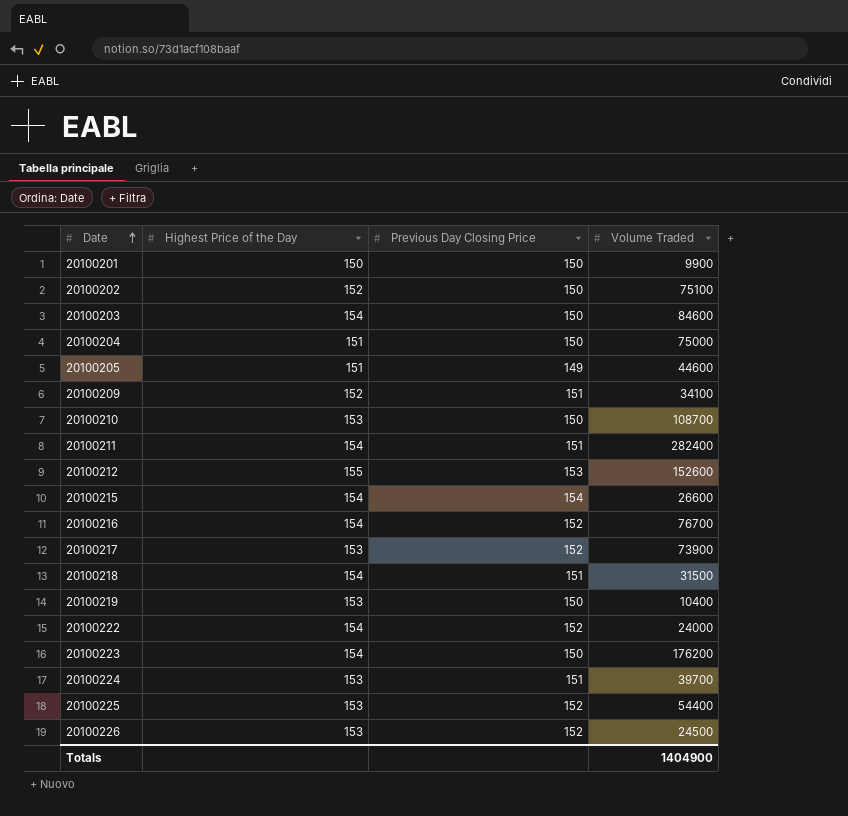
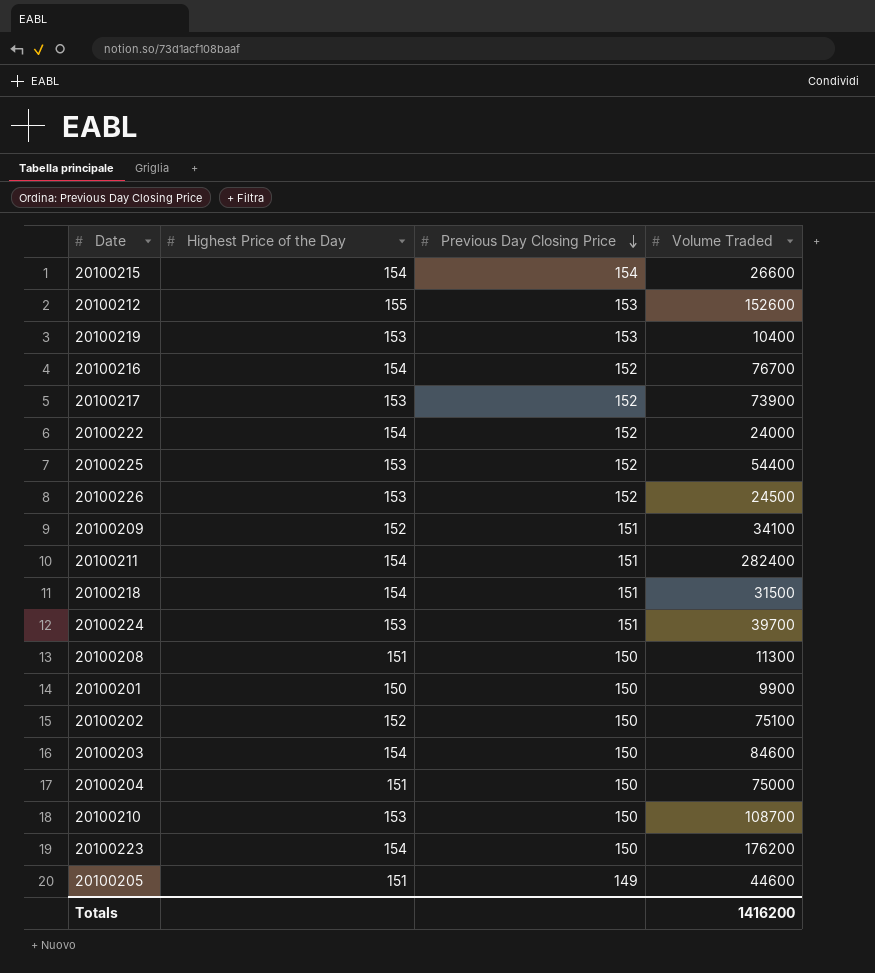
row order: Date ascending -> Previous Day Closing Price descending
20100219 | Previous Day Closing Price: 150 -> 153
row 20100208: none -> 151 | 150 | 11300
Totals | Volume Traded: 1404900 -> 1416200

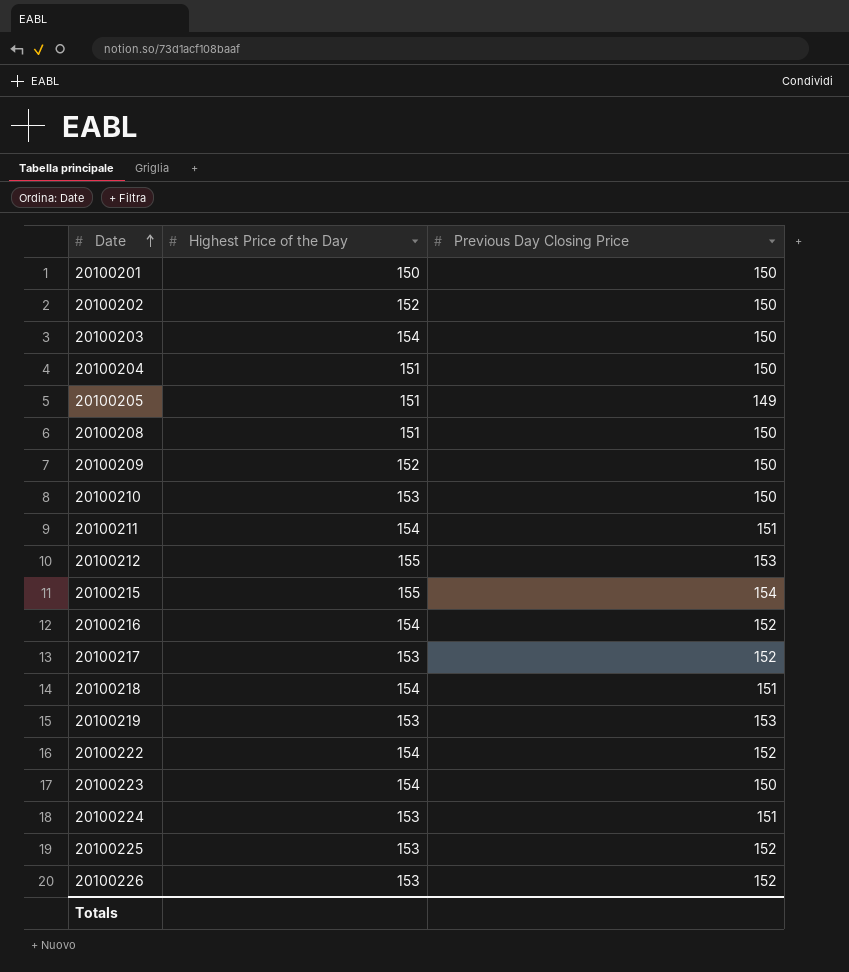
row order: Previous Day Closing Price descending -> Date ascending
column Volume Traded | position: 4 -> none
20100209 | Previous Day Closing Price: 151 -> 150
20100215 | Highest Price of the Day: 154 -> 155

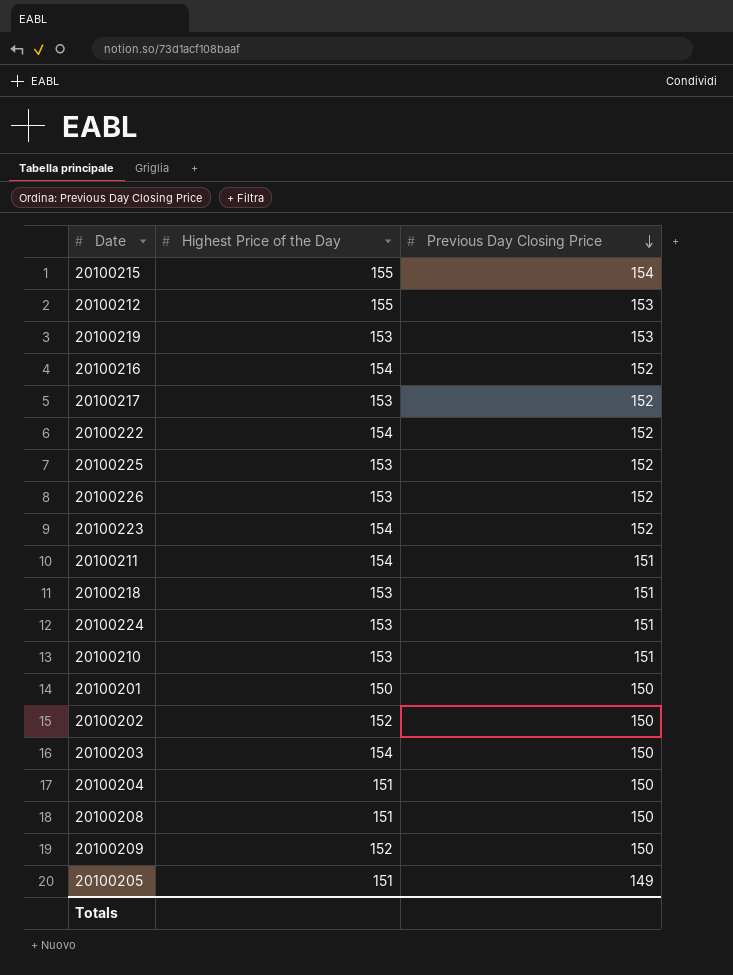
row order: Date ascending -> Previous Day Closing Price descending
20100223 | Previous Day Closing Price: 150 -> 152
20100218 | Highest Price of the Day: 154 -> 153
20100210 | Previous Day Closing Price: 150 -> 151

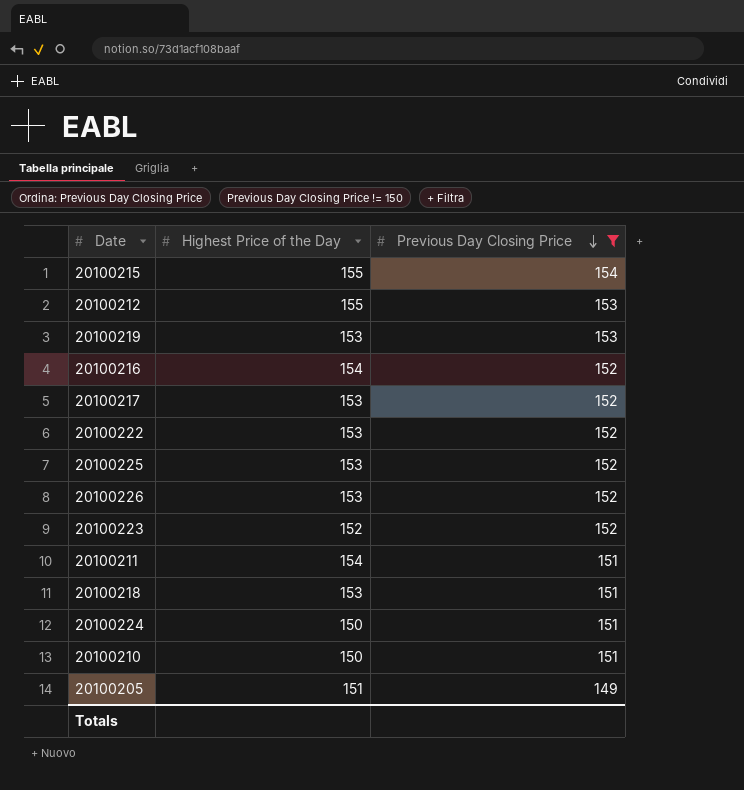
filter: none -> Previous Day Closing Price != 150
20100222 | Highest Price of the Day: 154 -> 153
20100223 | Highest Price of the Day: 154 -> 152
20100224 | Highest Price of the Day: 153 -> 150
20100210 | Highest Price of the Day: 153 -> 150

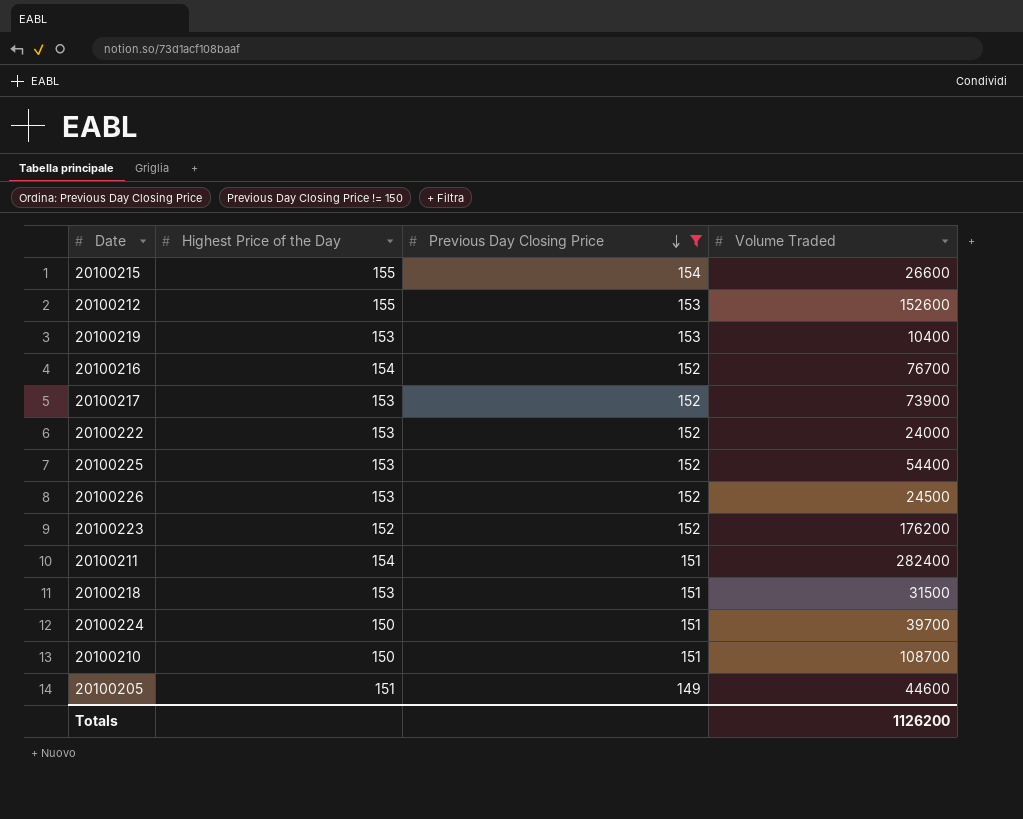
column Volume Traded | position: none -> 4

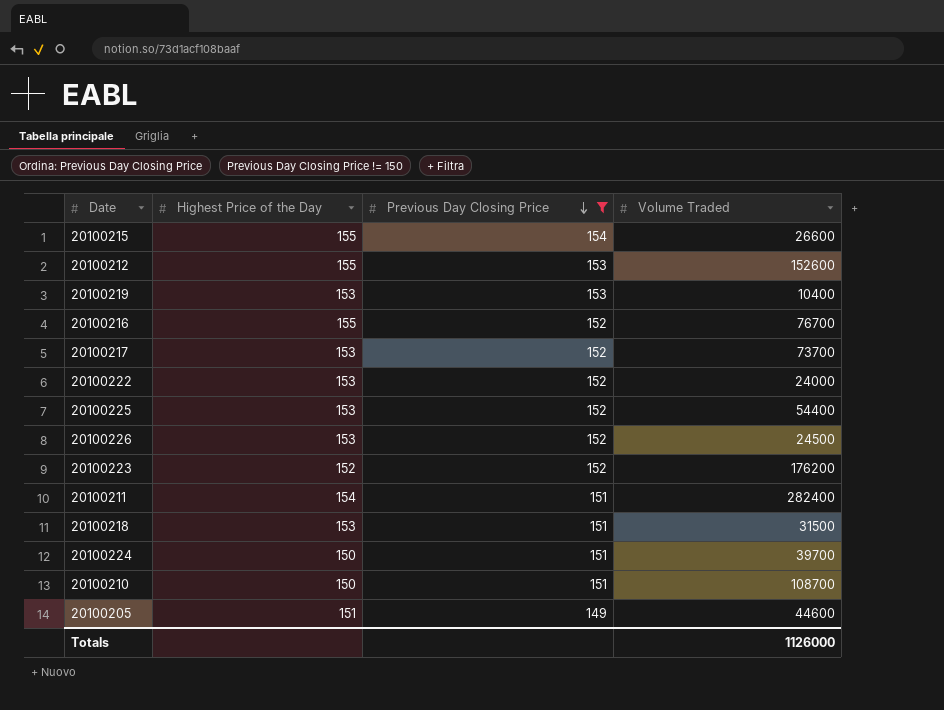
20100216 | Highest Price of the Day: 154 -> 155
20100217 | Volume Traded: 73900 -> 73700
Totals | Volume Traded: 1126200 -> 1126000

